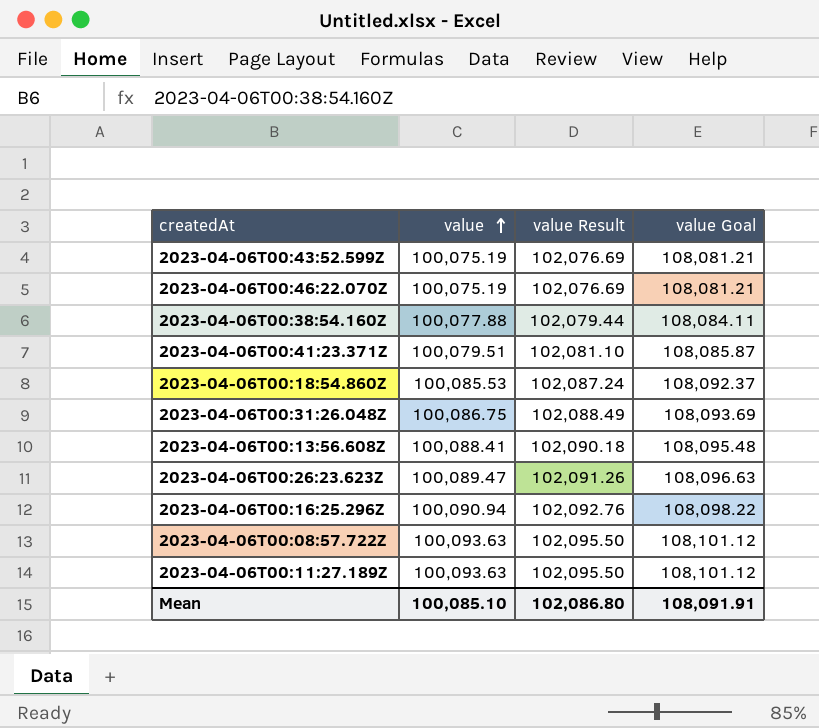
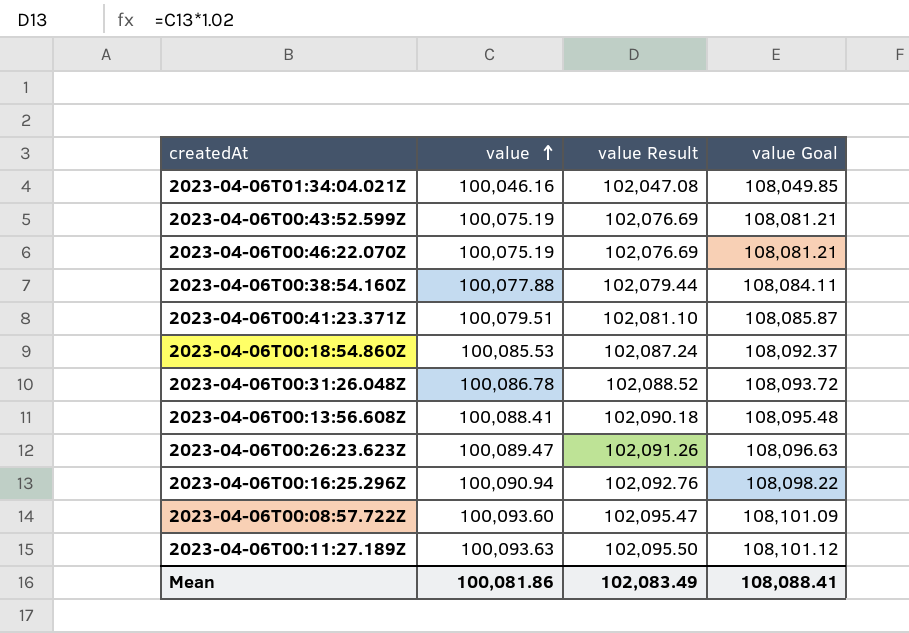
row 2023-04-06T01:34:04.021Z: none -> 100,046.16 | 102,047.08 | 108,049.85
2023-04-06T00:31:26.048Z | value: 100,086.75 -> 100,086.78
2023-04-06T00:31:26.048Z | value Result: 102,088.49 -> 102,088.52
2023-04-06T00:31:26.048Z | value Goal: 108,093.69 -> 108,093.72
2023-04-06T00:08:57.722Z | value: 100,093.63 -> 100,093.60
2023-04-06T00:08:57.722Z | value Result: 102,095.50 -> 102,095.47
2023-04-06T00:08:57.722Z | value Goal: 108,101.12 -> 108,101.09
Mean | value: 100,085.10 -> 100,081.86
Mean | value Result: 102,086.80 -> 102,083.49
Mean | value Goal: 108,091.91 -> 108,088.41

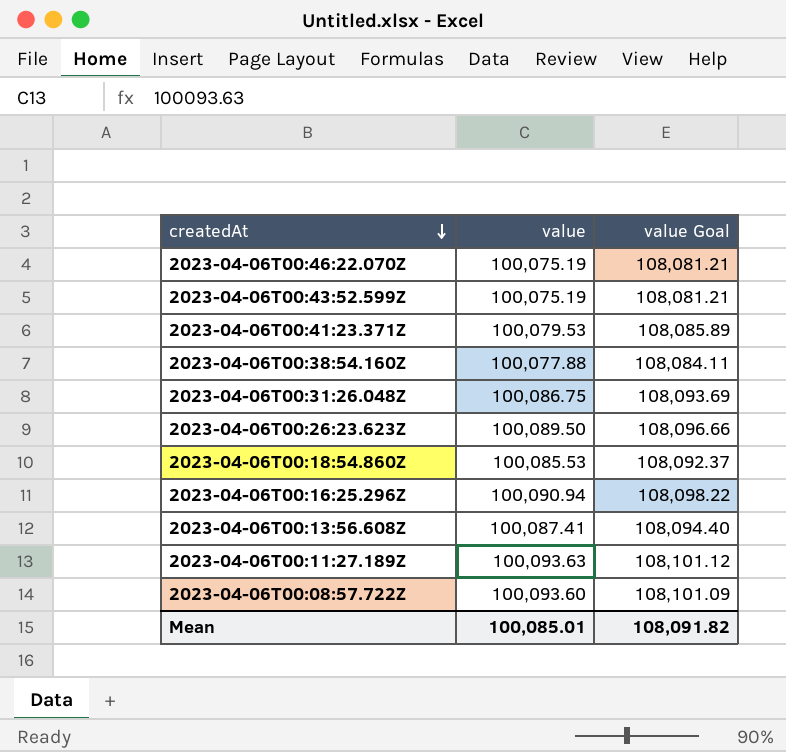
row order: value ascending -> createdAt descending
column value Result | formula: [value] * 1.02 -> none
row 2023-04-06T01:34:04.021Z: 100,046.16 | 102,047.08 | 108,049.85 -> none
2023-04-06T00:41:23.371Z | value: 100,079.51 -> 100,079.53
2023-04-06T00:41:23.371Z | value Goal: 108,085.87 -> 108,085.89
2023-04-06T00:31:26.048Z | value: 100,086.78 -> 100,086.75
2023-04-06T00:31:26.048Z | value Goal: 108,093.72 -> 108,093.69
2023-04-06T00:26:23.623Z | value: 100,089.47 -> 100,089.50
2023-04-06T00:26:23.623Z | value Goal: 108,096.63 -> 108,096.66
2023-04-06T00:13:56.608Z | value: 100,088.41 -> 100,087.41
2023-04-06T00:13:56.608Z | value Goal: 108,095.48 -> 108,094.40
Mean | value: 100,081.86 -> 100,085.01
Mean | value Goal: 108,088.41 -> 108,091.82

